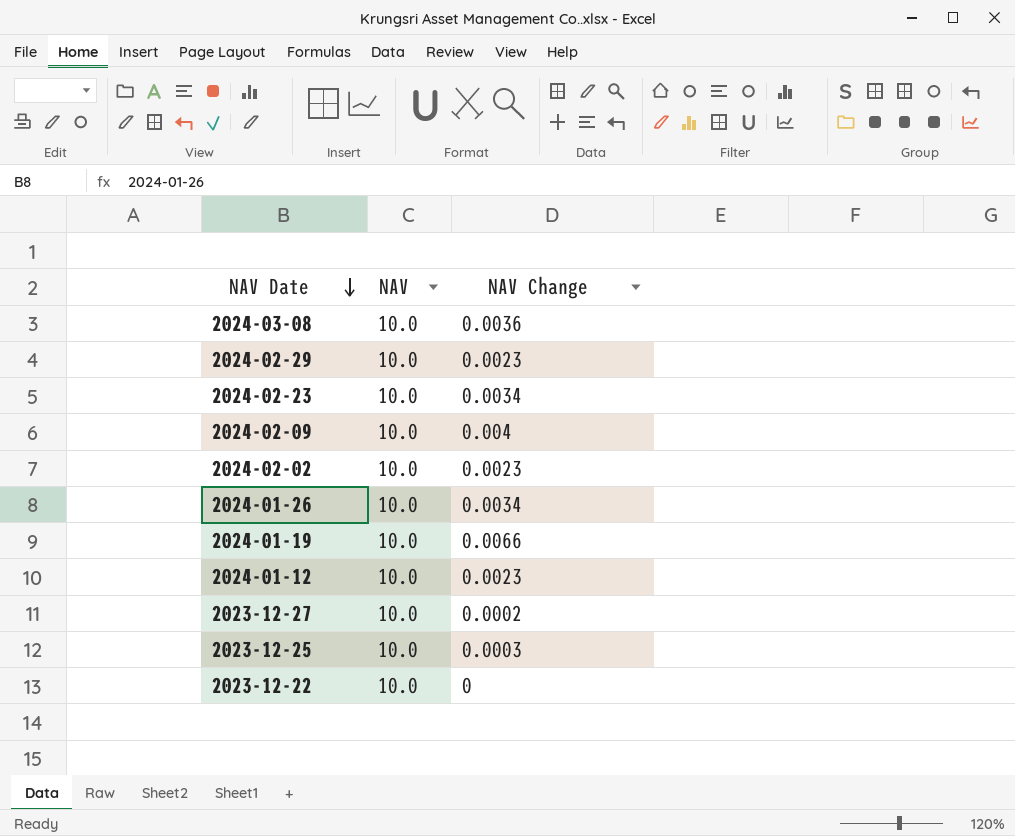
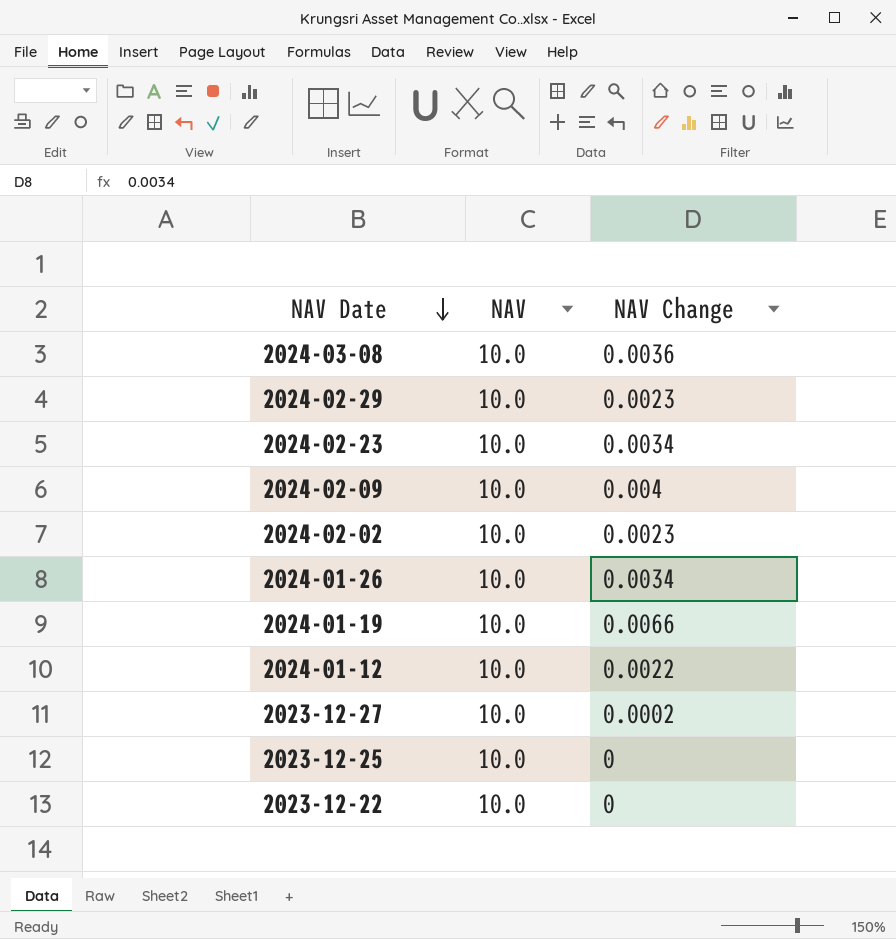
2024-01-12 | NAV Change: 0.0023 -> 0.0022
2023-12-25 | NAV Change: 0.0003 -> 0

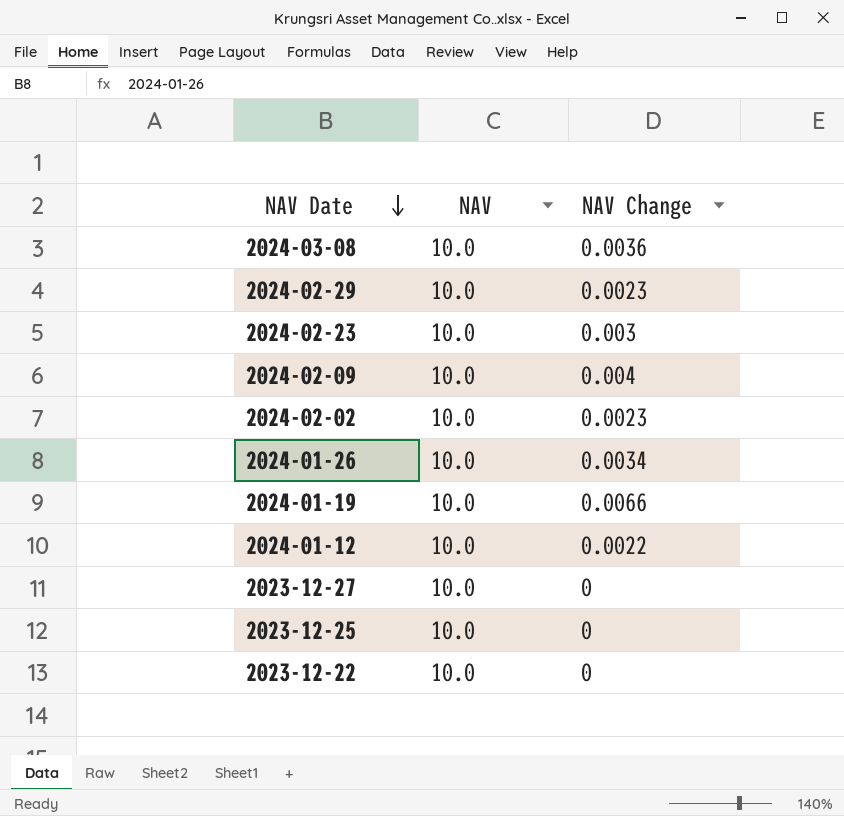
2024-02-23 | NAV Change: 0.0034 -> 0.003
2023-12-27 | NAV Change: 0.0002 -> 0

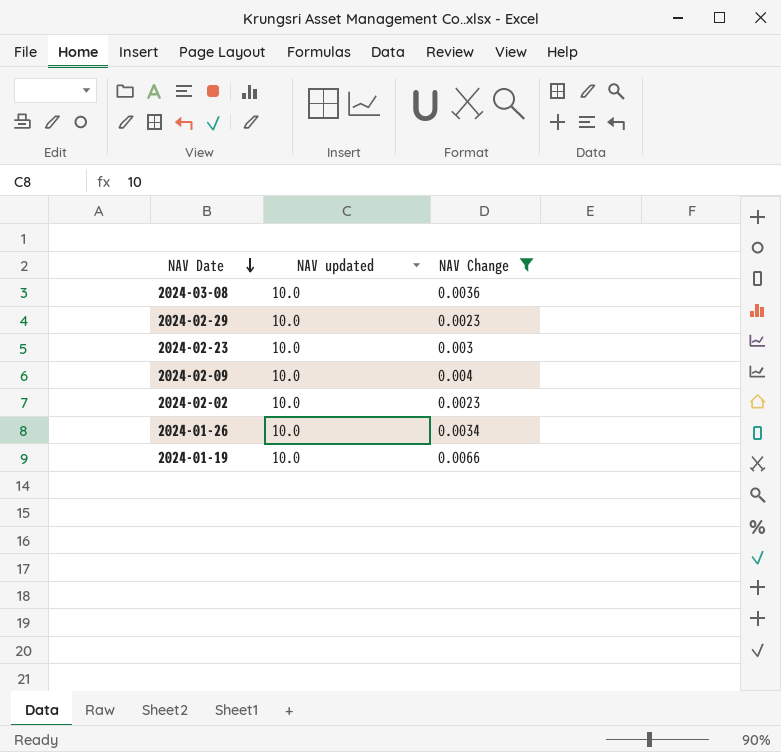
filter: none -> NAV Change >= 0.0023
column name: NAV -> NAV updated

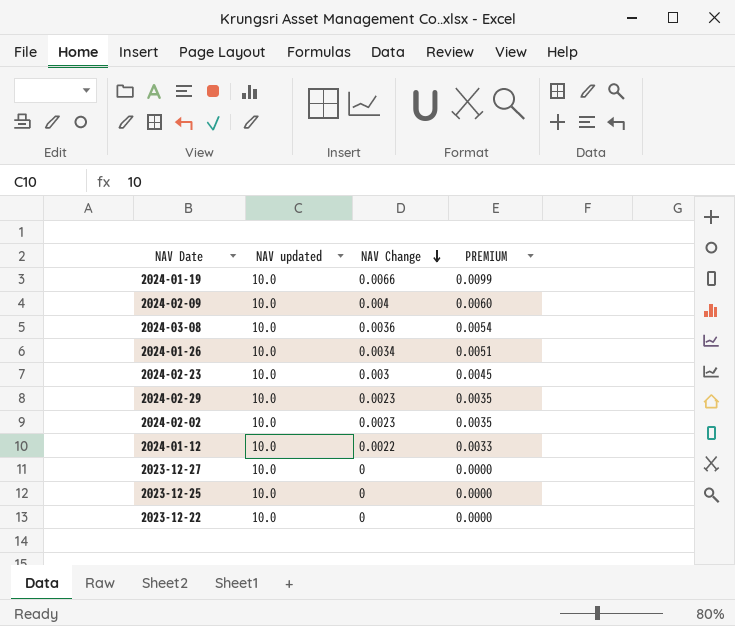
filter: NAV Change >= 0.0023 -> none
row order: NAV Date descending -> NAV Change descending
column PREMIUM | formula: none -> [NAV Change] * 1.5

